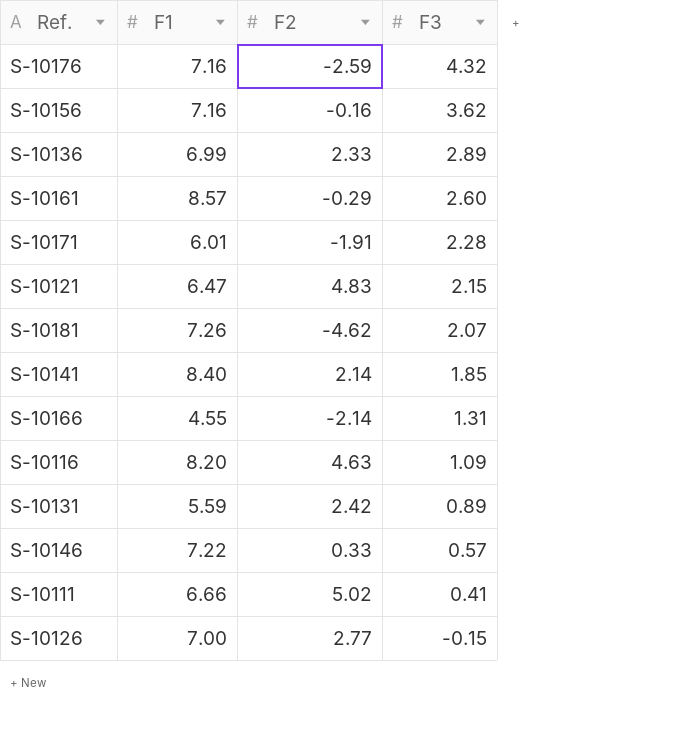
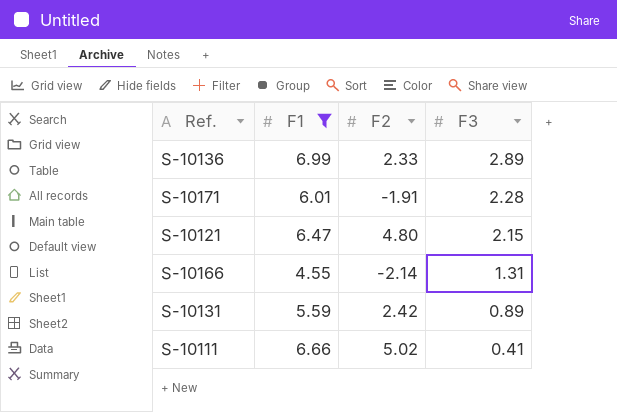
filter: none -> F1 <= 6.99
S-10121 | F2: 4.83 -> 4.80

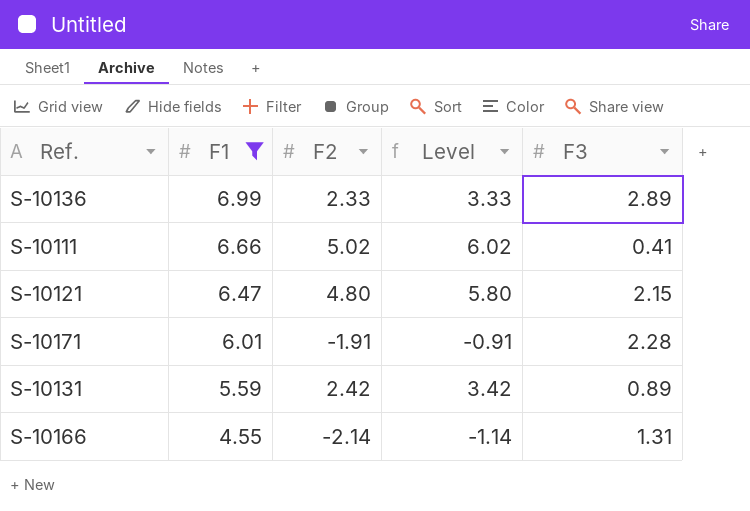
row order: F3 descending -> F1 descending
column Level | formula: none -> [F2] + 1

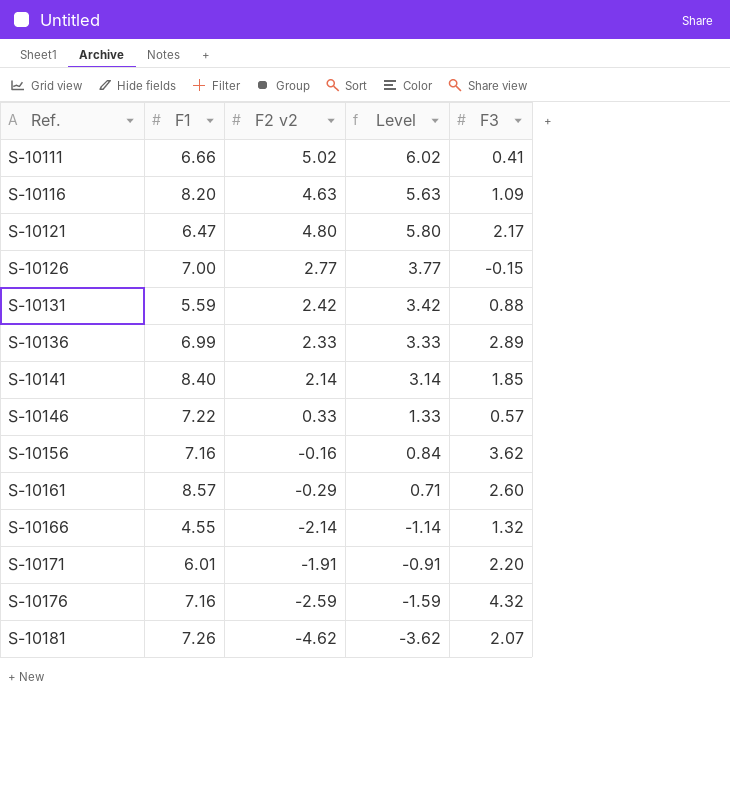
filter: F1 <= 6.99 -> none
row order: F1 descending -> Ref. ascending
column name: F2 -> F2 v2
S-10121 | F3: 2.15 -> 2.17
S-10131 | F3: 0.89 -> 0.88
S-10166 | F3: 1.31 -> 1.32
S-10171 | F3: 2.28 -> 2.20

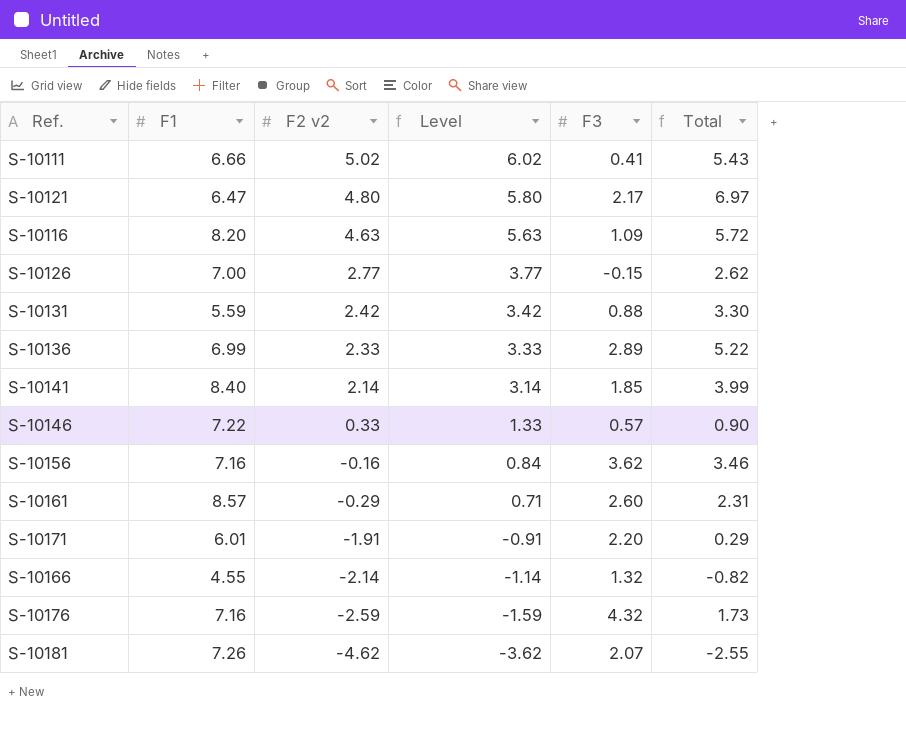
row order: Ref. ascending -> F2 v2 descending
column Total | formula: none -> [F2 v2] + [F3]

